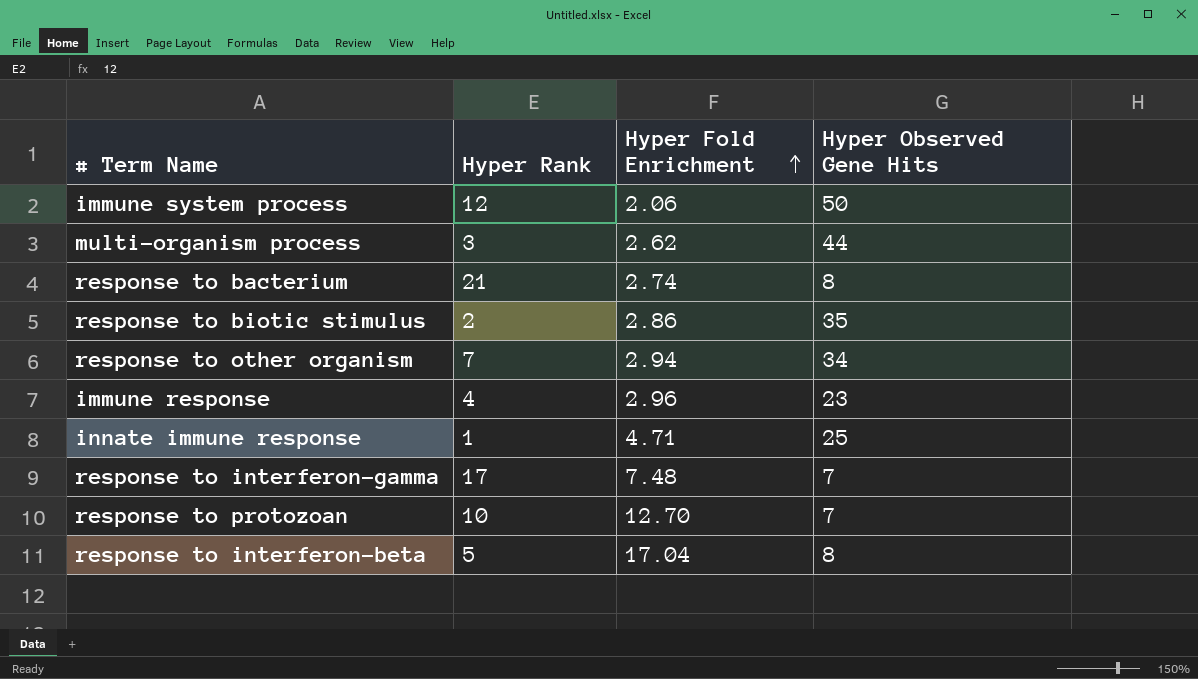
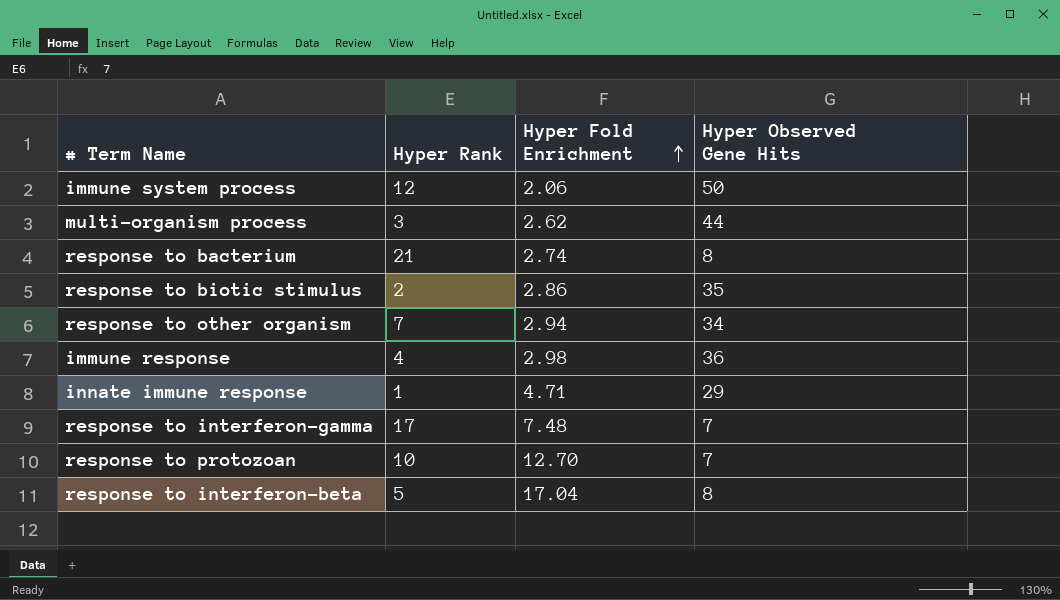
immune response | Hyper Fold Enrichment: 2.96 -> 2.98
immune response | Hyper Observed Gene Hits: 23 -> 36
innate immune response | Hyper Observed Gene Hits: 25 -> 29

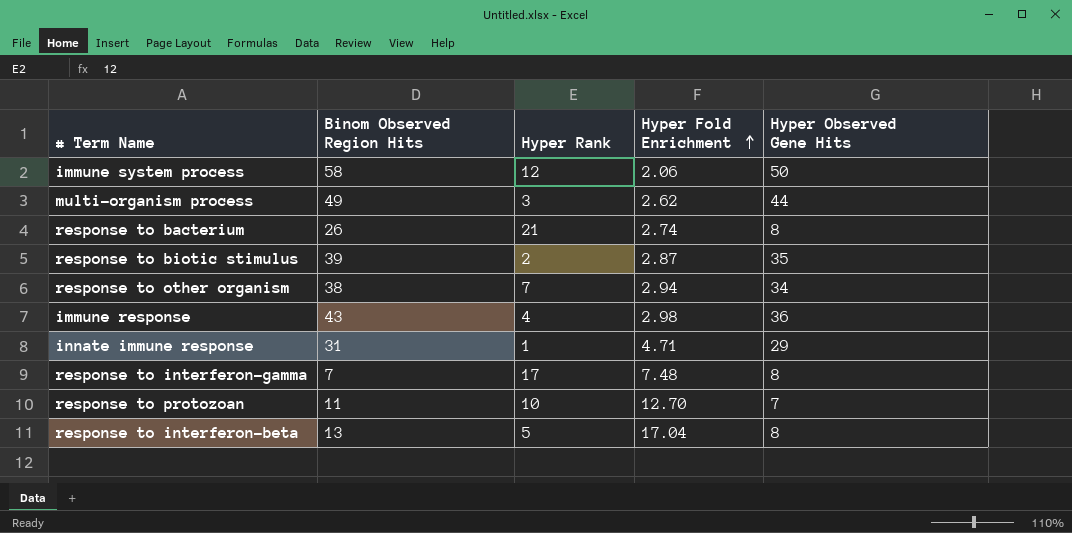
column Binom Observed Region Hits | position: none -> 2
response to biotic stimulus | Hyper Fold Enrichment: 2.86 -> 2.87
response to interferon-gamma | Hyper Observed Gene Hits: 7 -> 8

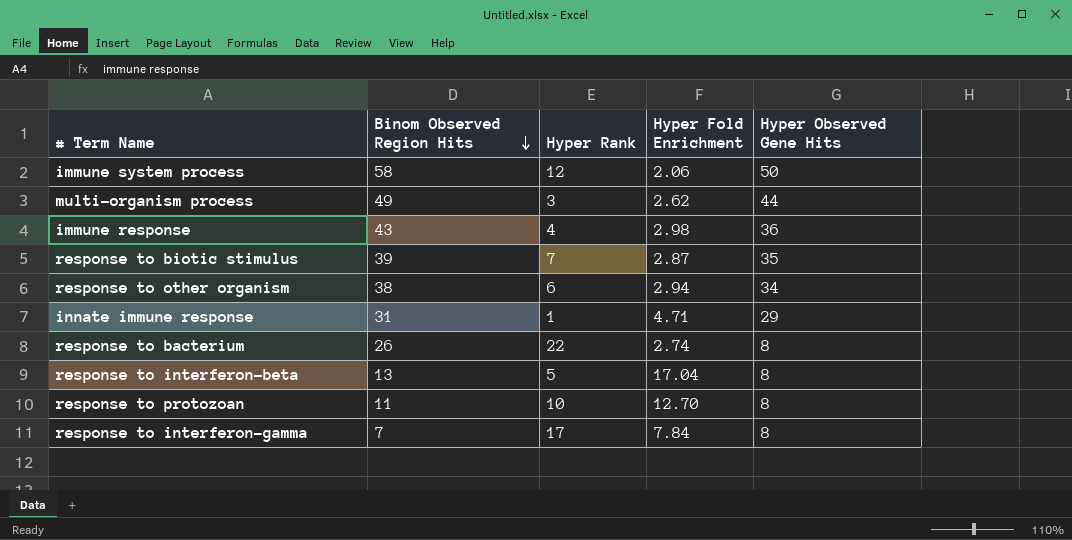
row order: Hyper Fold Enrichment ascending -> Binom Observed Region Hits descending
response to biotic stimulus | Hyper Rank: 2 -> 7
response to other organism | Hyper Rank: 7 -> 6
response to bacterium | Hyper Rank: 21 -> 22
response to protozoan | Hyper Observed Gene Hits: 7 -> 8
response to interferon-gamma | Hyper Fold Enrichment: 7.48 -> 7.84

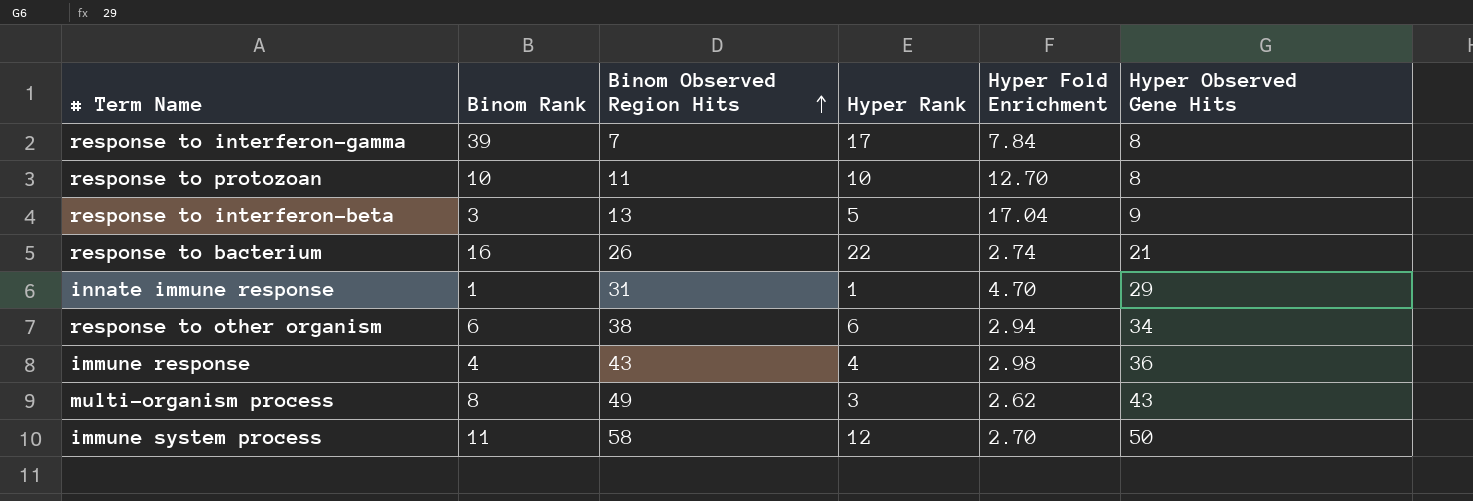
row order: Binom Observed Region Hits descending -> Binom Observed Region Hits ascending
column Binom Rank | position: none -> 2
row response to biotic stimulus: 39 | 7 | 2.87 | 35 -> none
response to interferon-beta | Hyper Observed Gene Hits: 8 -> 9
response to bacterium | Hyper Observed Gene Hits: 8 -> 21
innate immune response | Hyper Fold Enrichment: 4.71 -> 4.70
multi-organism process | Hyper Observed Gene Hits: 44 -> 43
immune system process | Hyper Fold Enrichment: 2.06 -> 2.70

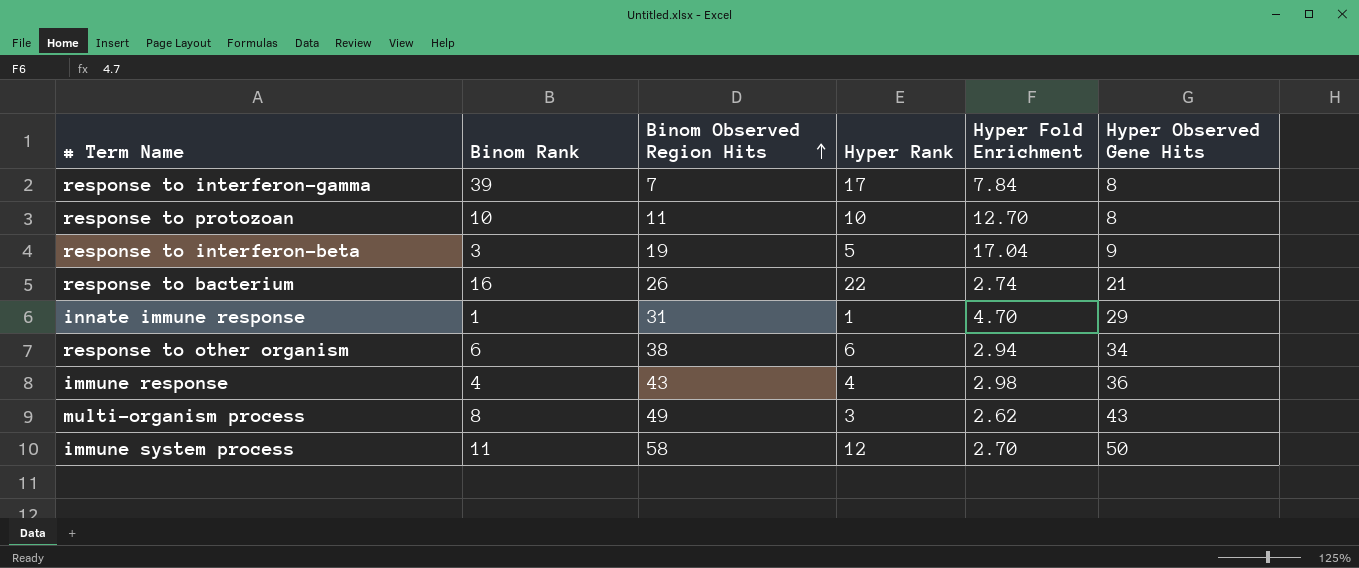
response to interferon-beta | Binom Observed Region Hits: 13 -> 19

